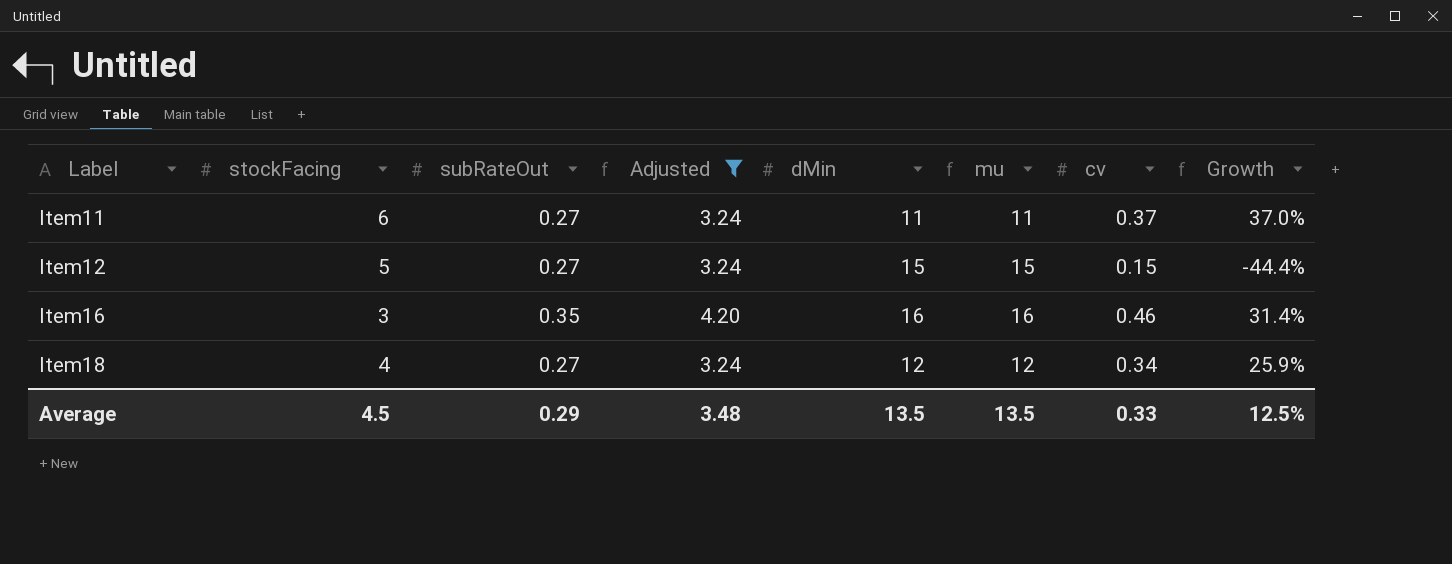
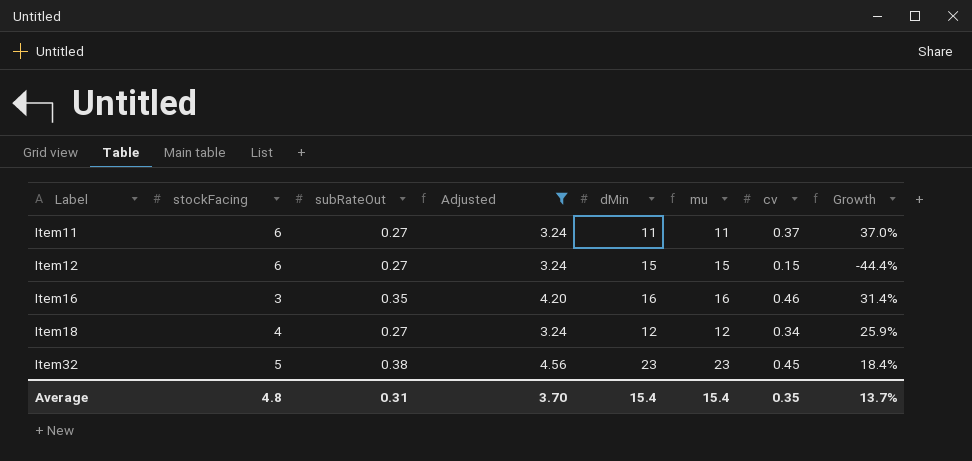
Item12 | stockFacing: 5 -> 6
row Item32: none -> 5 | 0.38 | 4.56 | 23 | 23 | 0.45 | 18.4%
Average | stockFacing: 4.5 -> 4.8
Average | subRateOut: 0.29 -> 0.31
Average | Adjusted: 3.48 -> 3.70
Average | dMin: 13.5 -> 15.4
Average | mu: 13.5 -> 15.4
Average | cv: 0.33 -> 0.35
Average | Growth: 12.5% -> 13.7%

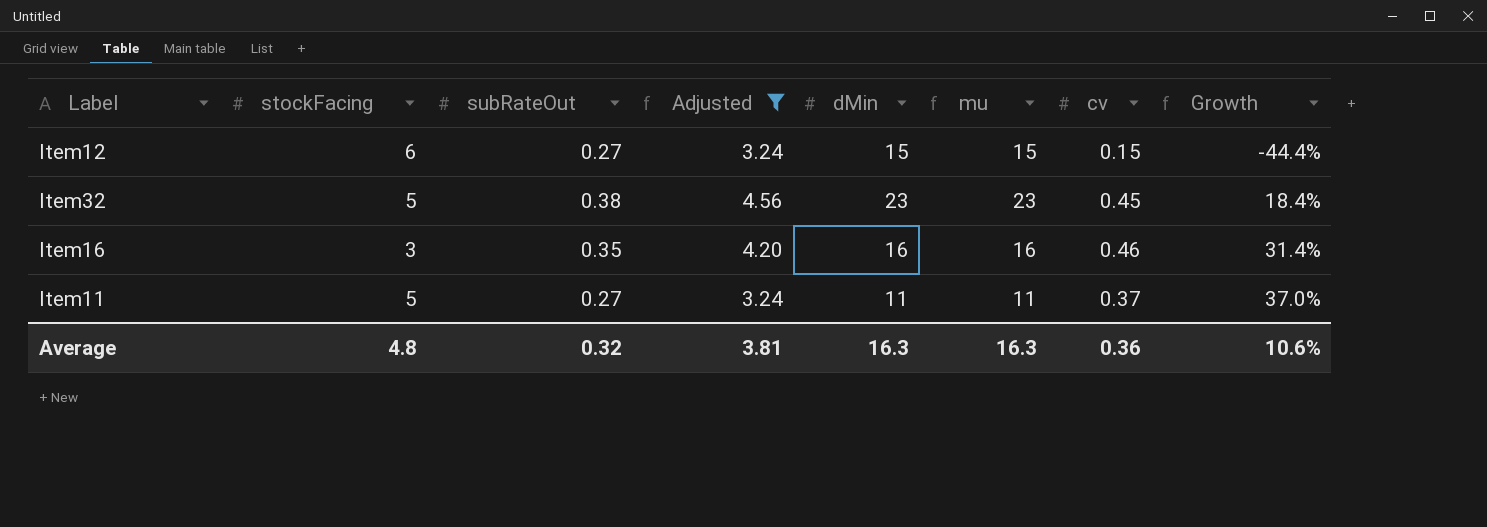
row order: Label ascending -> Growth ascending
row Item18: 4 | 0.27 | 3.24 | 12 | 12 | 0.34 | 25.9% -> none
Item11 | stockFacing: 6 -> 5
Average | subRateOut: 0.31 -> 0.32
Average | Adjusted: 3.70 -> 3.81
Average | dMin: 15.4 -> 16.3
Average | mu: 15.4 -> 16.3
Average | cv: 0.35 -> 0.36
Average | Growth: 13.7% -> 10.6%

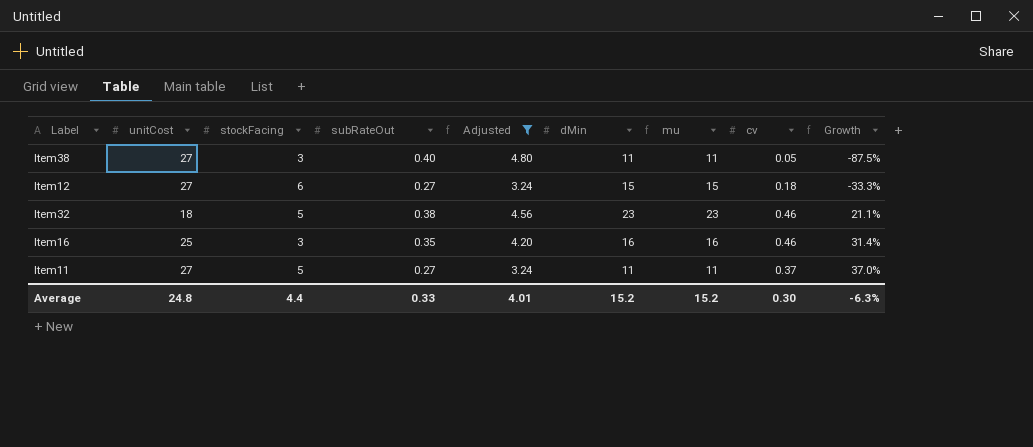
column unitCost | position: none -> 2
row Item38: none -> 27 | 3 | 0.40 | 4.80 | 11 | 11 | 0.05 | -87.5%
Item12 | cv: 0.15 -> 0.18
Item12 | Growth: -44.4% -> -33.3%
Item32 | cv: 0.45 -> 0.46
Item32 | Growth: 18.4% -> 21.1%
Average | stockFacing: 4.8 -> 4.4
Average | subRateOut: 0.32 -> 0.33
Average | Adjusted: 3.81 -> 4.01
Average | dMin: 16.3 -> 15.2
Average | mu: 16.3 -> 15.2
Average | cv: 0.36 -> 0.30
Average | Growth: 10.6% -> -6.3%

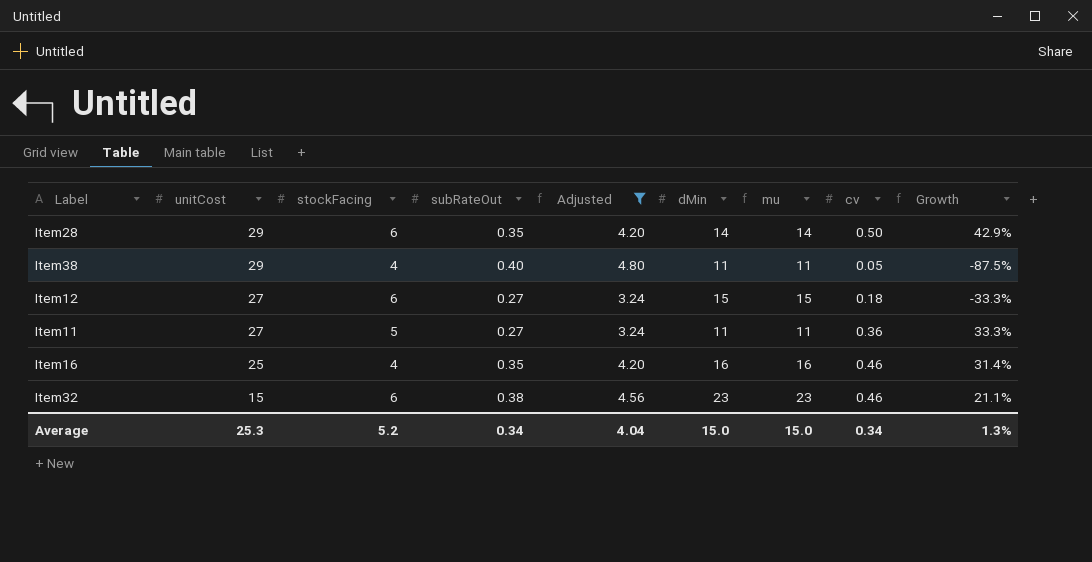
row order: Growth ascending -> unitCost descending
row Item28: none -> 29 | 6 | 0.35 | 4.20 | 14 | 14 | 0.50 | 42.9%
Item38 | unitCost: 27 -> 29
Item38 | stockFacing: 3 -> 4
Item11 | cv: 0.37 -> 0.36
Item11 | Growth: 37.0% -> 33.3%
Item16 | stockFacing: 3 -> 4
Item32 | unitCost: 18 -> 15
Item32 | stockFacing: 5 -> 6
Average | unitCost: 24.8 -> 25.3
Average | stockFacing: 4.4 -> 5.2
Average | subRateOut: 0.33 -> 0.34
Average | Adjusted: 4.01 -> 4.04
Average | dMin: 15.2 -> 15.0
Average | mu: 15.2 -> 15.0
Average | cv: 0.30 -> 0.34
Average | Growth: -6.3% -> 1.3%

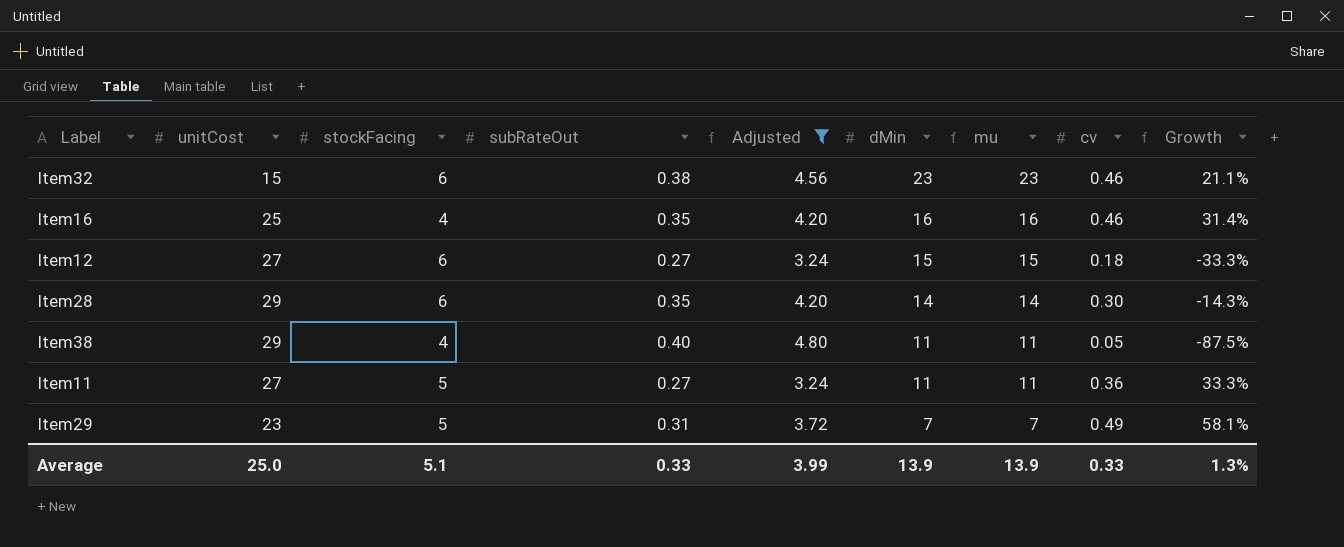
row order: unitCost descending -> dMin descending
Item28 | cv: 0.50 -> 0.30
Item28 | Growth: 42.9% -> -14.3%
row Item29: none -> 23 | 5 | 0.31 | 3.72 | 7 | 7 | 0.49 | 58.1%
Average | unitCost: 25.3 -> 25.0
Average | stockFacing: 5.2 -> 5.1
Average | subRateOut: 0.34 -> 0.33
Average | Adjusted: 4.04 -> 3.99
Average | dMin: 15.0 -> 13.9
Average | mu: 15.0 -> 13.9
Average | cv: 0.34 -> 0.33

